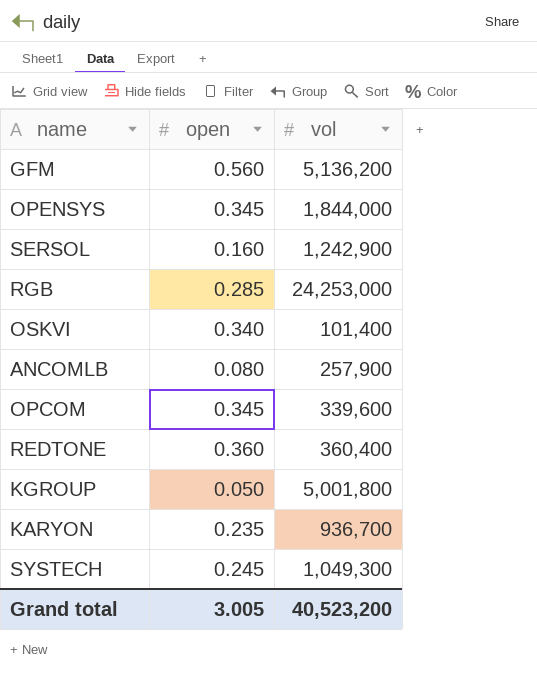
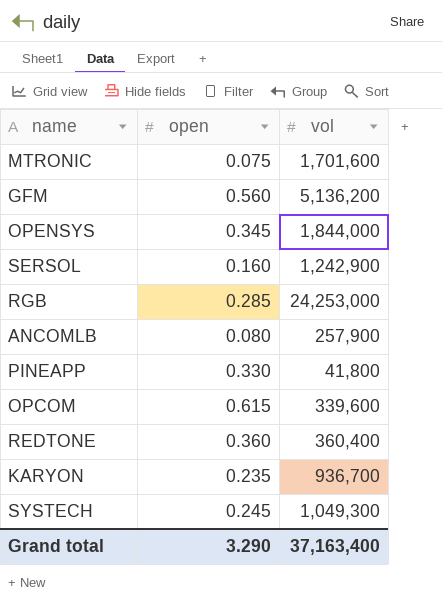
row OSKVI: 0.340 | 101,400 -> none
row KGROUP: 0.050 | 5,001,800 -> none
row MTRONIC: none -> 0.075 | 1,701,600
row PINEAPP: none -> 0.330 | 41,800
OPCOM | open: 0.345 -> 0.615
Grand total | open: 3.005 -> 3.290
Grand total | vol: 40,523,200 -> 37,163,400

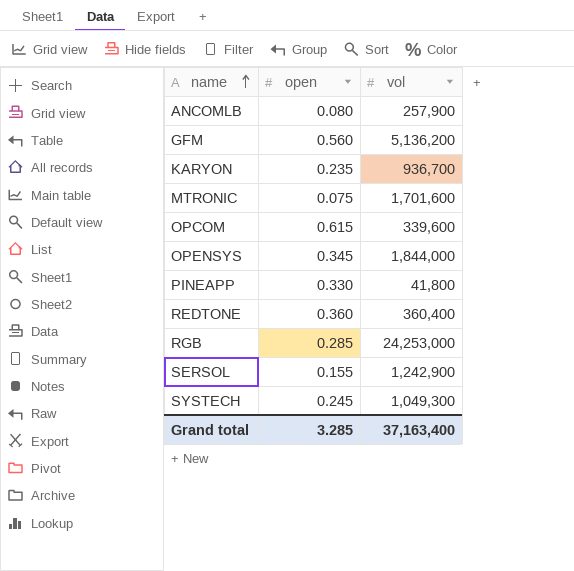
row order: none -> name ascending
SERSOL | open: 0.160 -> 0.155
Grand total | open: 3.290 -> 3.285

